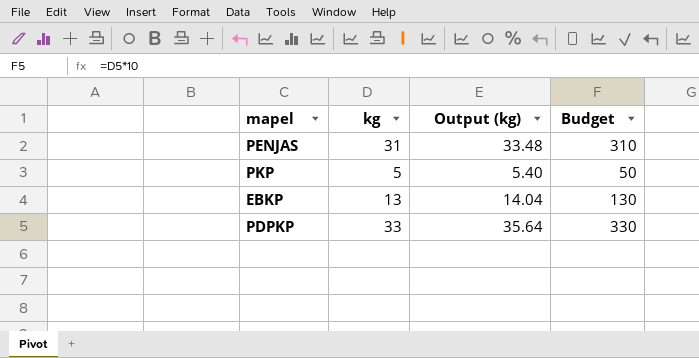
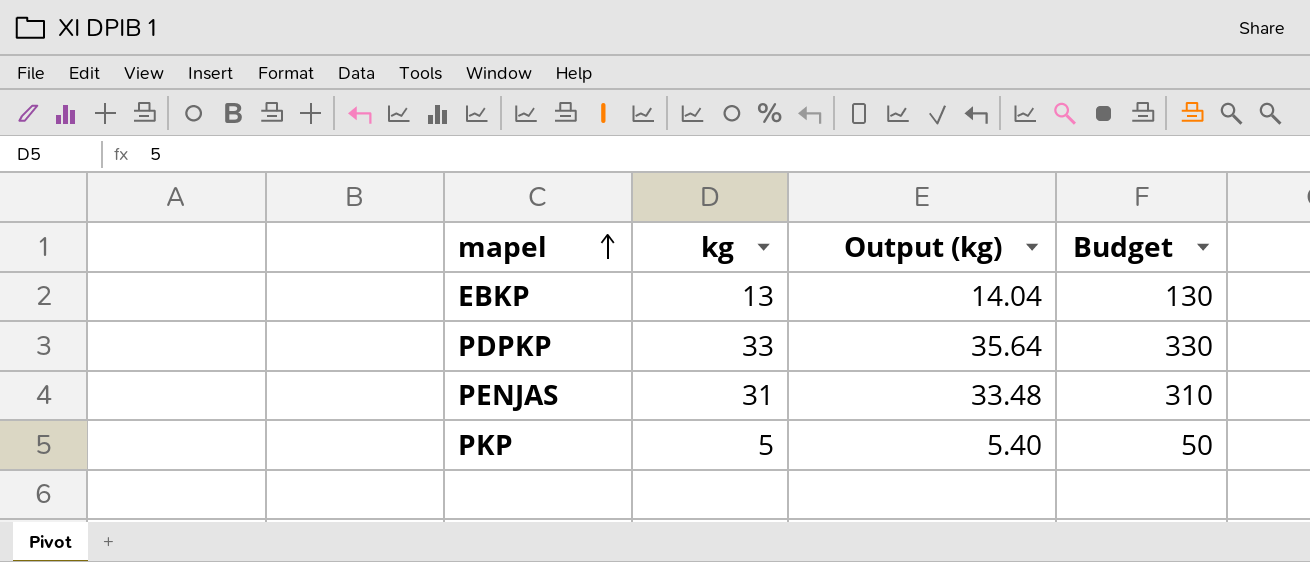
row order: none -> mapel ascending

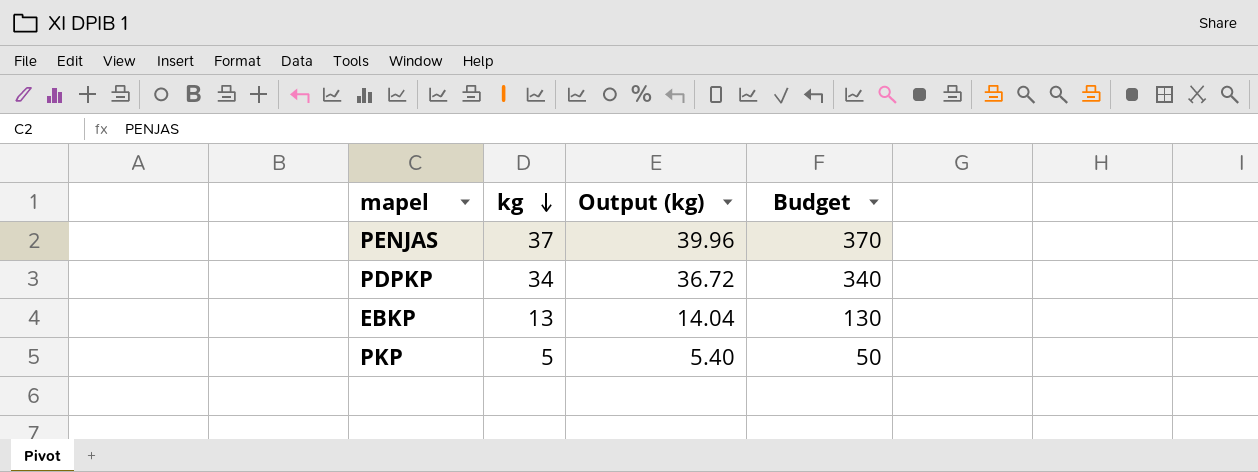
row order: mapel ascending -> kg descending
PENJAS | kg: 31 -> 37
PENJAS | Output (kg): 33.48 -> 39.96
PENJAS | Budget: 310 -> 370
PDPKP | kg: 33 -> 34
PDPKP | Output (kg): 35.64 -> 36.72
PDPKP | Budget: 330 -> 340

